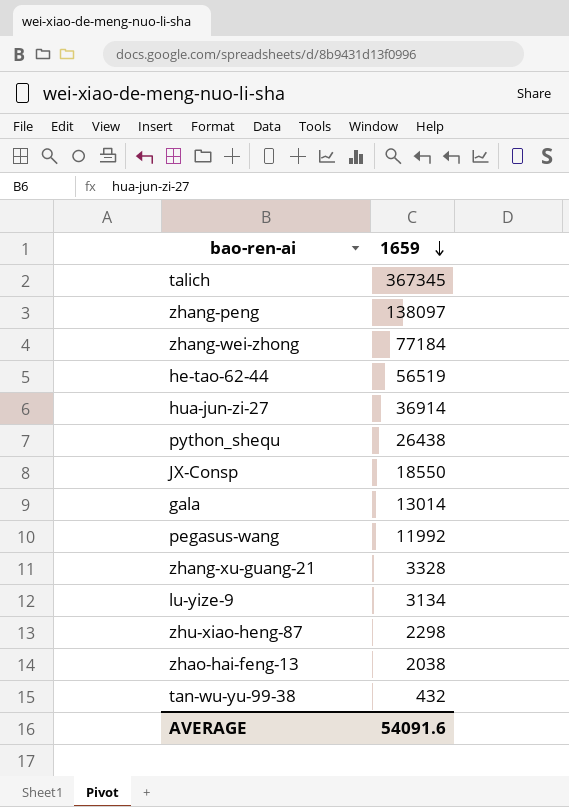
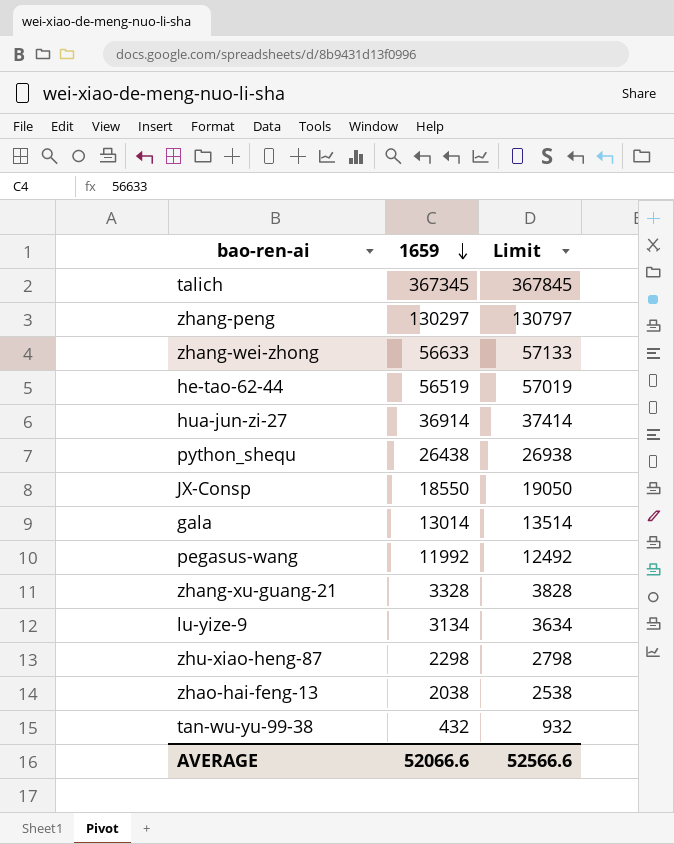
column Limit | formula: none -> [1659] + 500
zhang-peng | 1659: 138097 -> 130297
zhang-wei-zhong | 1659: 77184 -> 56633
AVERAGE | 1659: 54091.6 -> 52066.6

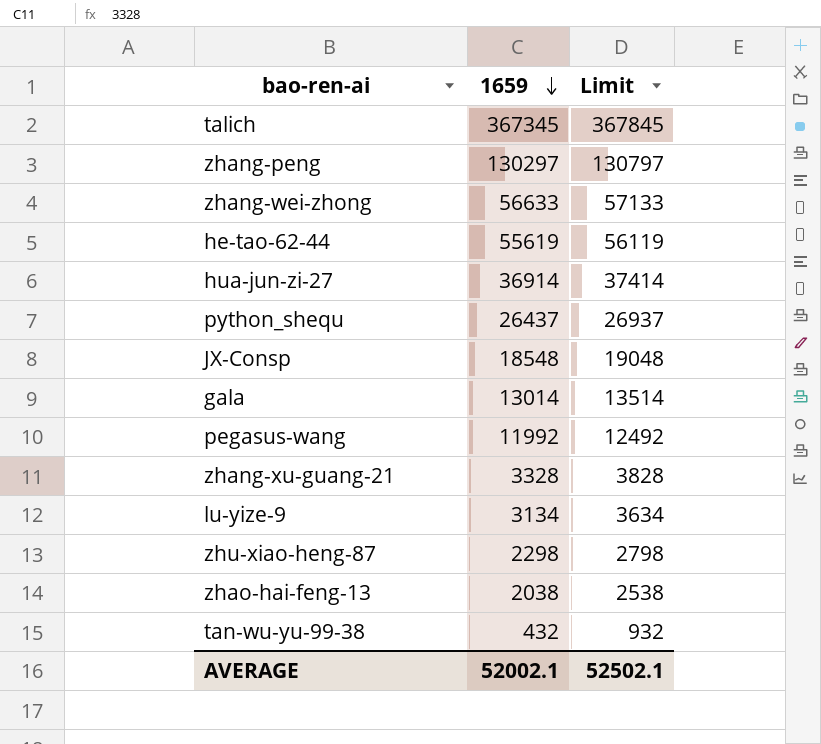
he-tao-62-44 | 1659: 56519 -> 55619
he-tao-62-44 | Limit: 57019 -> 56119
python_shequ | 1659: 26438 -> 26437
python_shequ | Limit: 26938 -> 26937
JX-Consp | 1659: 18550 -> 18548
JX-Consp | Limit: 19050 -> 19048
AVERAGE | 1659: 52066.6 -> 52002.1
AVERAGE | Limit: 52566.6 -> 52502.1

